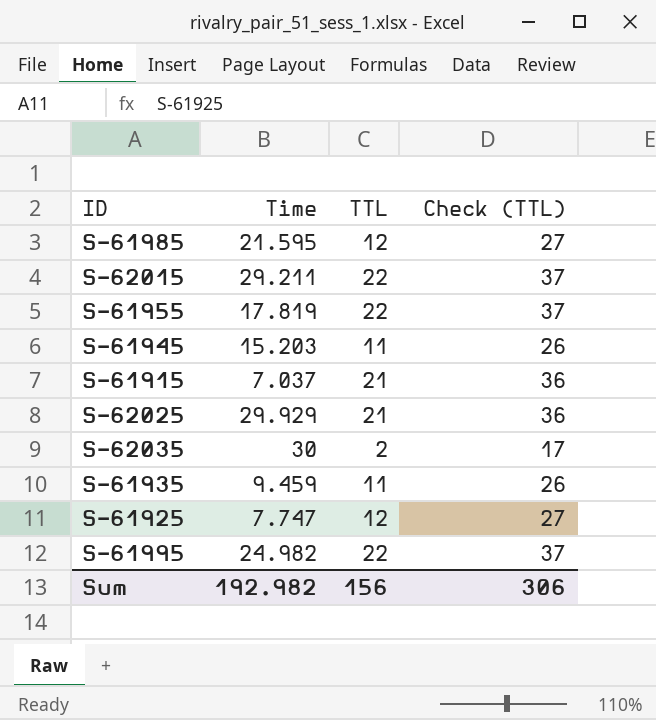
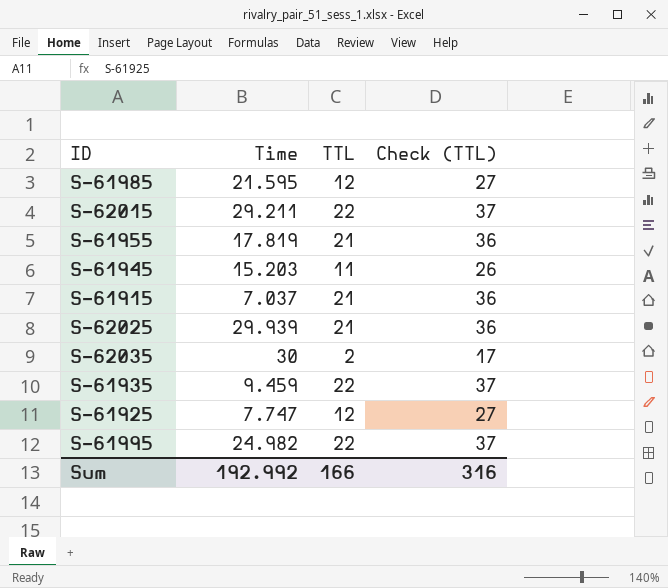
S-61955 | TTL: 22 -> 21
S-61955 | Check (TTL): 37 -> 36
S-62025 | Time: 29.929 -> 29.939
S-61935 | TTL: 11 -> 22
S-61935 | Check (TTL): 26 -> 37
Sum | Time: 192.982 -> 192.992
Sum | TTL: 156 -> 166
Sum | Check (TTL): 306 -> 316

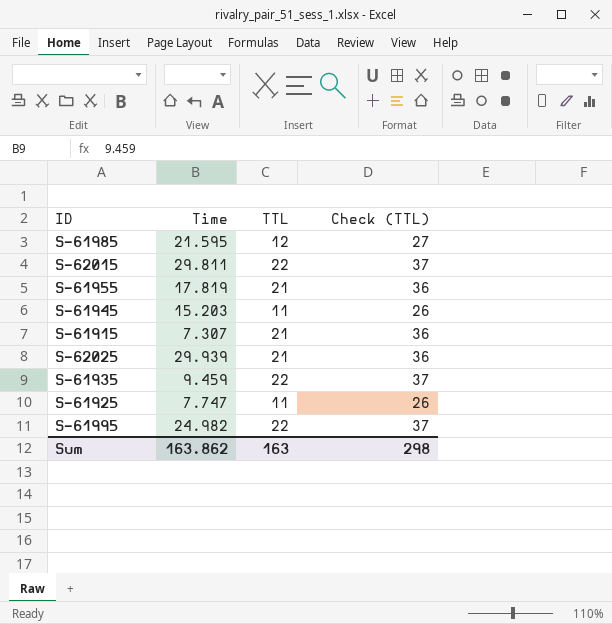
row S-62035: 30 | 2 | 17 -> none
S-62015 | Time: 29.211 -> 29.811
S-61915 | Time: 7.037 -> 7.307
S-61925 | TTL: 12 -> 11
S-61925 | Check (TTL): 27 -> 26
Sum | Time: 192.992 -> 163.862
Sum | TTL: 166 -> 163
Sum | Check (TTL): 316 -> 298

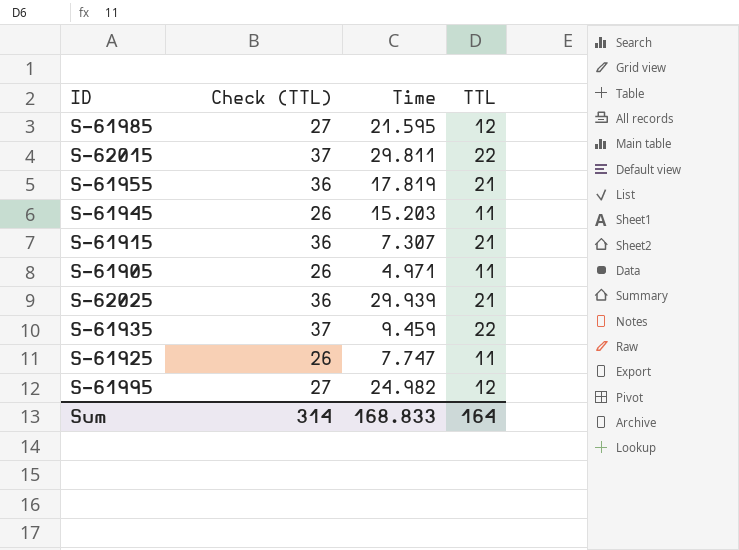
column Check (TTL) | position: 4 -> 2
row S-61905: none -> 26 | 4.971 | 11
S-61995 | Check (TTL): 37 -> 27
S-61995 | TTL: 22 -> 12
Sum | Check (TTL): 298 -> 314
Sum | Time: 163.862 -> 168.833
Sum | TTL: 163 -> 164

